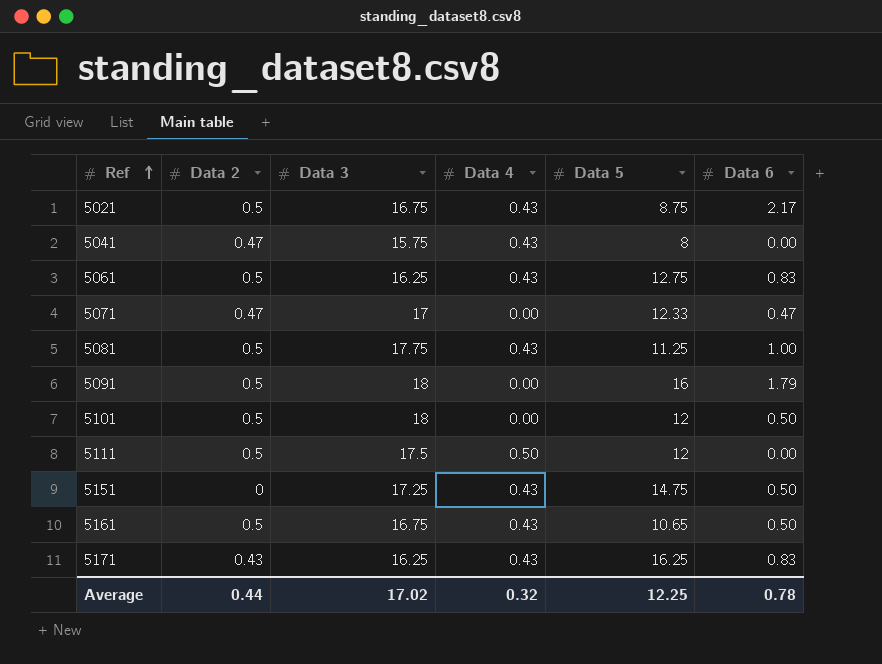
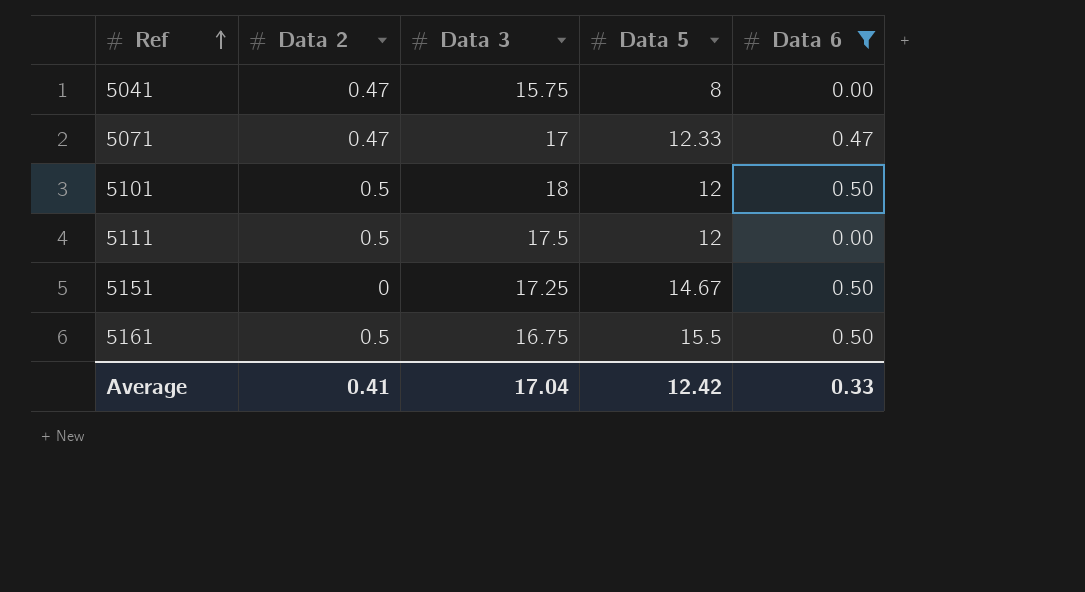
filter: none -> Data 6 <= 0.50
column Data 4 | position: 4 -> none
5151 | Data 5: 14.75 -> 14.67
5161 | Data 5: 10.65 -> 15.5
Average | Data 2: 0.44 -> 0.41
Average | Data 3: 17.02 -> 17.04
Average | Data 5: 12.25 -> 12.42
Average | Data 6: 0.78 -> 0.33

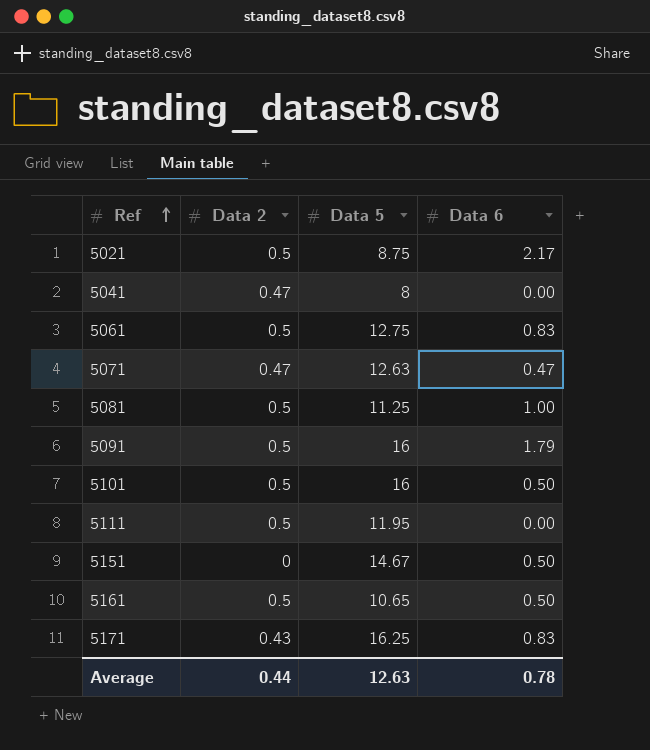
filter: Data 6 <= 0.50 -> none
column Data 3 | position: 3 -> none
5071 | Data 5: 12.33 -> 12.63
5101 | Data 5: 12 -> 16
5111 | Data 5: 12 -> 11.95
5161 | Data 5: 15.5 -> 10.65
Average | Data 2: 0.41 -> 0.44
Average | Data 5: 12.42 -> 12.63
Average | Data 6: 0.33 -> 0.78

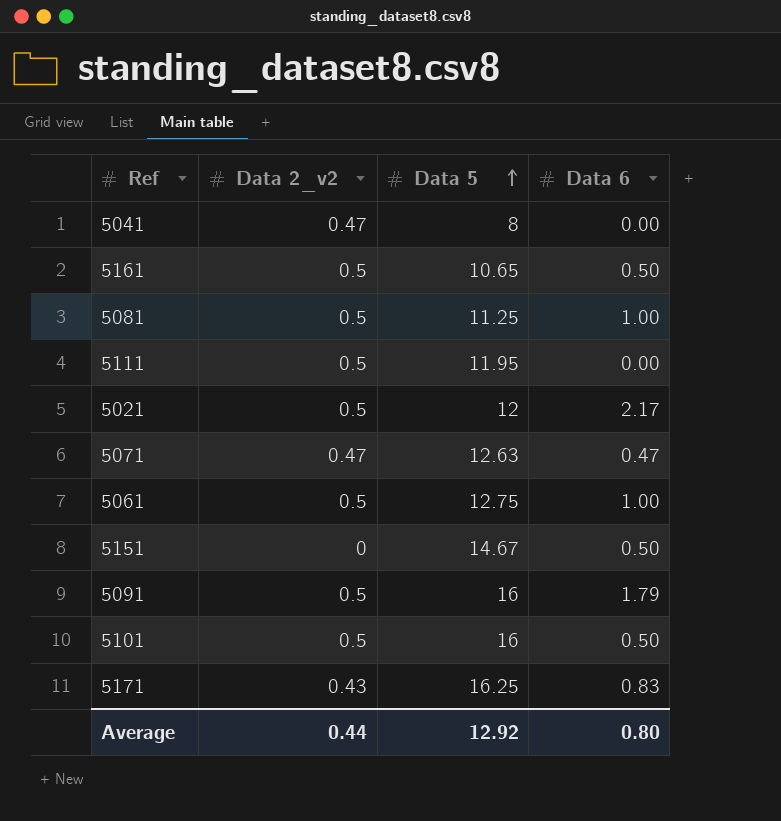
row order: Ref ascending -> Data 5 ascending
column name: Data 2 -> Data 2_v2
5021 | Data 5: 8.75 -> 12
5061 | Data 6: 0.83 -> 1.00
Average | Data 5: 12.63 -> 12.92
Average | Data 6: 0.78 -> 0.80

